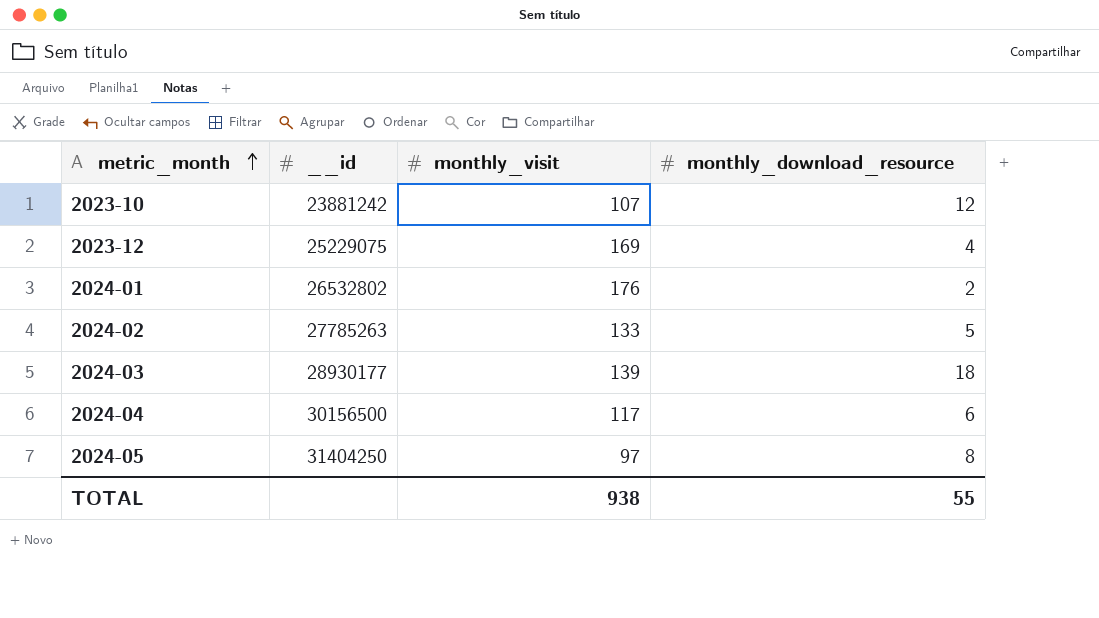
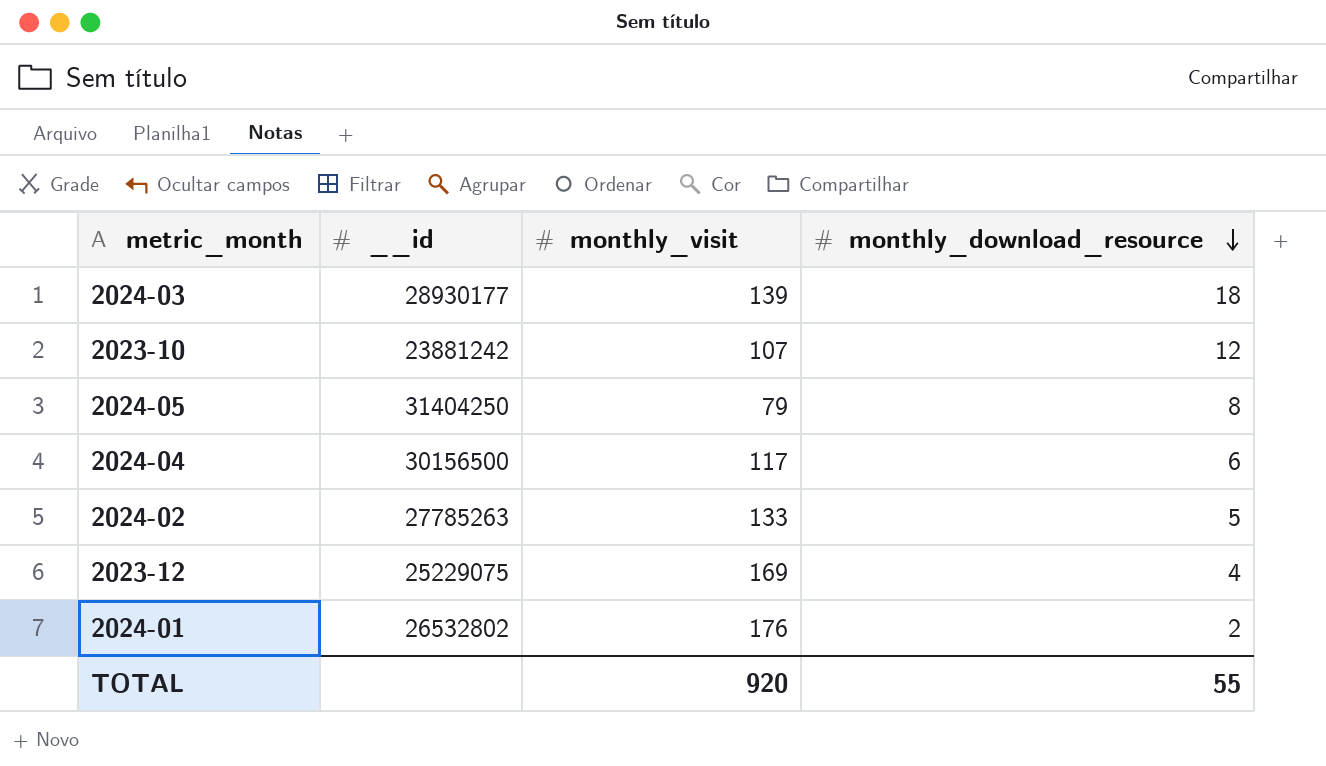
row order: metric_month ascending -> monthly_download_resource descending
2024-05 | monthly_visit: 97 -> 79
TOTAL | monthly_visit: 938 -> 920

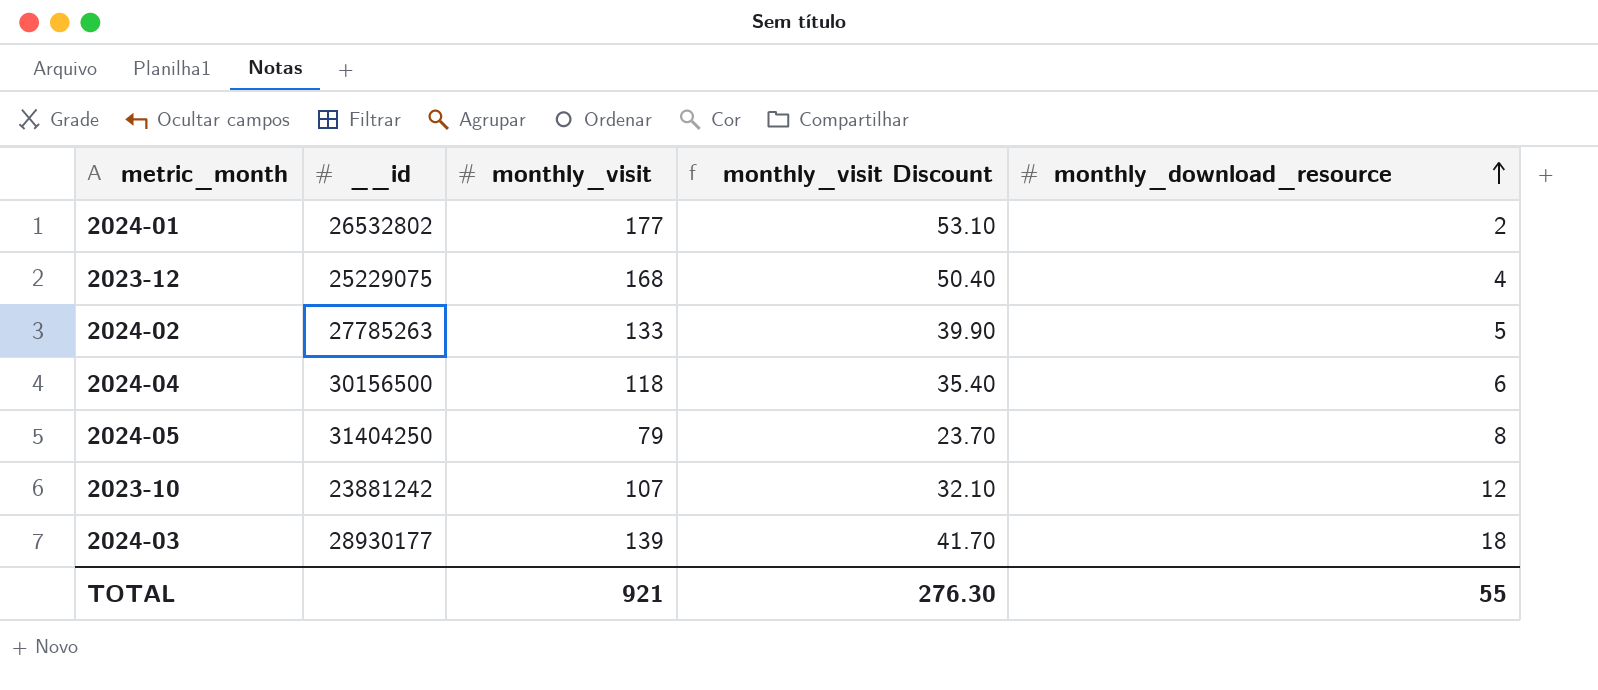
row order: monthly_download_resource descending -> monthly_download_resource ascending
column monthly_visit Discount | formula: none -> [monthly_visit] * 0.3
2024-01 | monthly_visit: 176 -> 177
2023-12 | monthly_visit: 169 -> 168
2024-04 | monthly_visit: 117 -> 118
TOTAL | monthly_visit: 920 -> 921

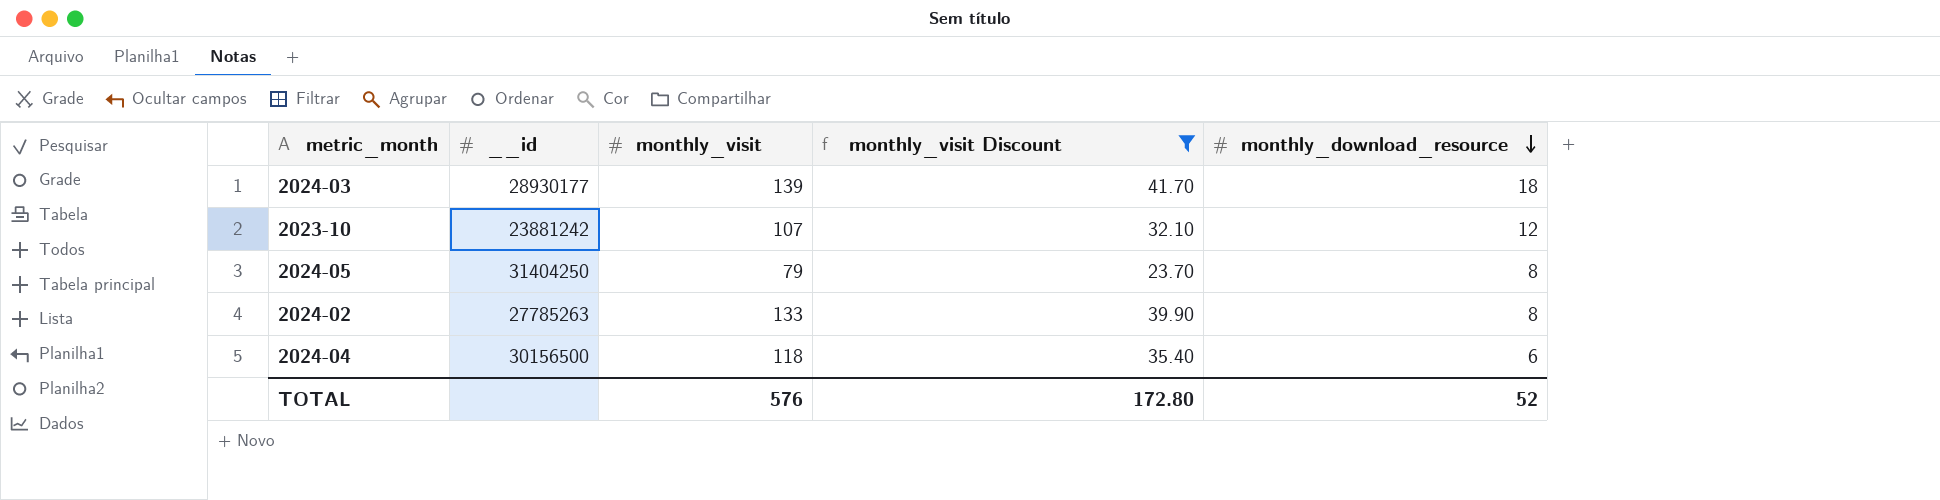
filter: none -> monthly_visit Discount <= 41.70
row order: monthly_download_resource ascending -> monthly_download_resource descending
2024-02 | monthly_download_resource: 5 -> 8
TOTAL | monthly_visit: 921 -> 576
TOTAL | monthly_visit Discount: 276.30 -> 172.80
TOTAL | monthly_download_resource: 55 -> 52

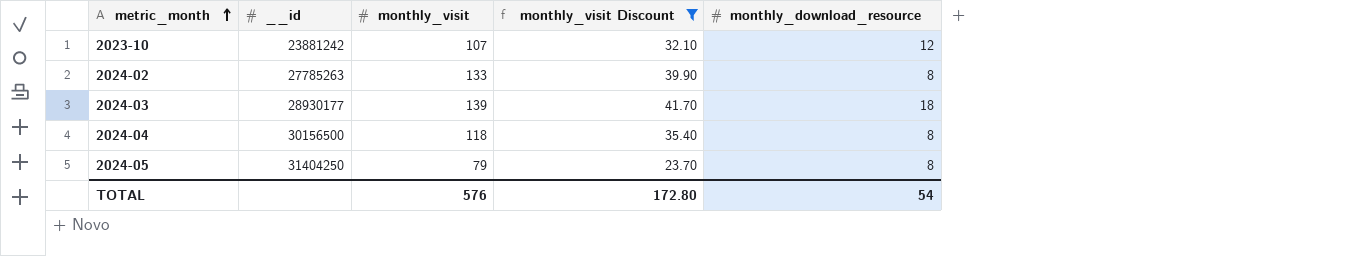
row order: monthly_download_resource descending -> metric_month ascending
2024-04 | monthly_download_resource: 6 -> 8
TOTAL | monthly_download_resource: 52 -> 54

